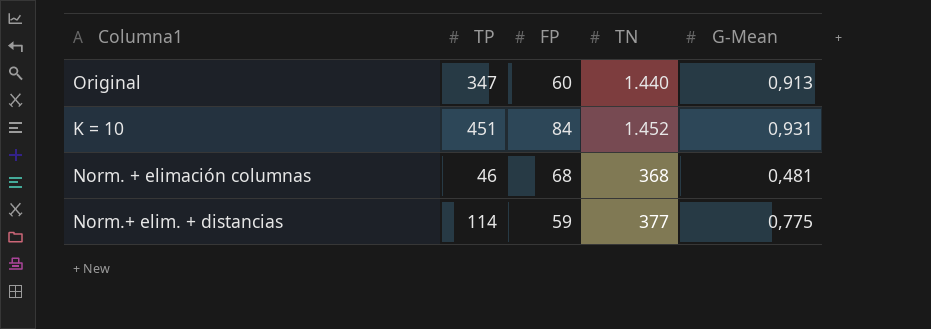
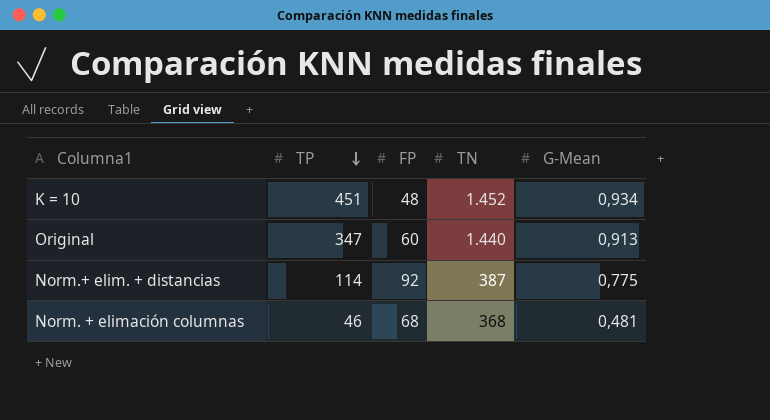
row order: none -> TP descending
K = 10 | FP: 84 -> 48
K = 10 | G-Mean: 0,931 -> 0,934
Norm.+ elim. + distancias | FP: 59 -> 92
Norm.+ elim. + distancias | TN: 377 -> 387

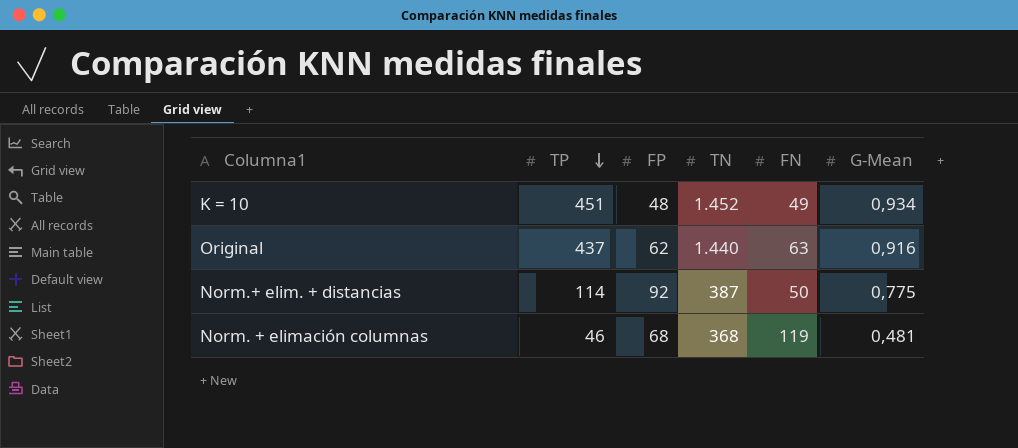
column FN | position: none -> 5
Original | TP: 347 -> 437
Original | FP: 60 -> 62
Original | G-Mean: 0,913 -> 0,916

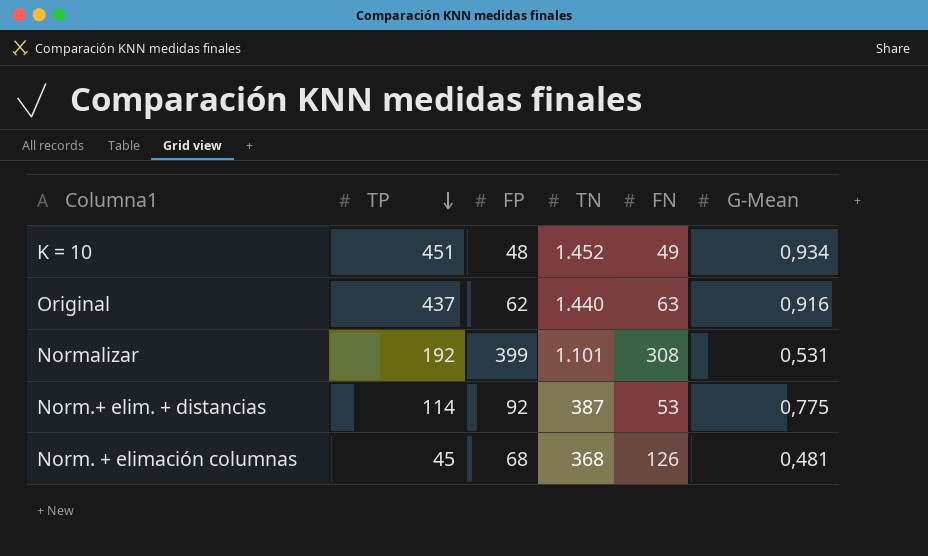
row Normalizar: none -> 192 | 399 | 1.101 | 308 | 0,531
Norm.+ elim. + distancias | FN: 50 -> 53
Norm. + elimación columnas | TP: 46 -> 45
Norm. + elimación columnas | FN: 119 -> 126

